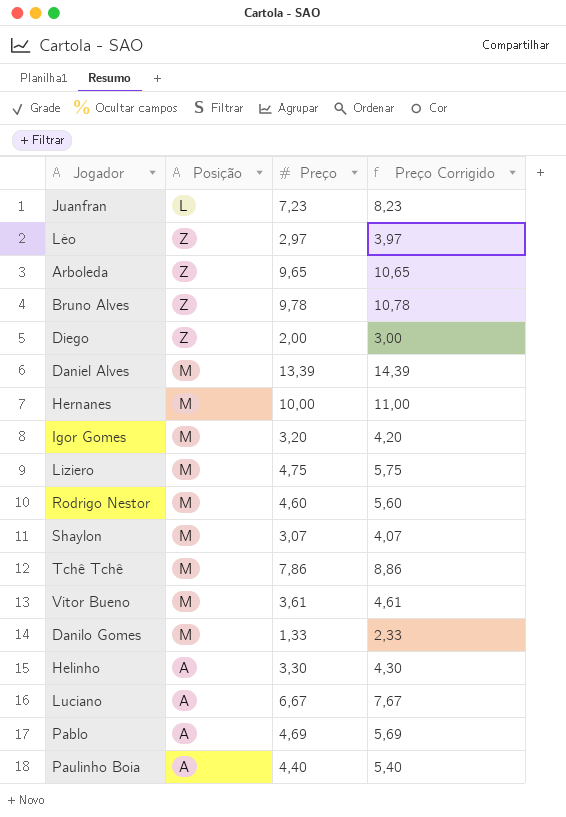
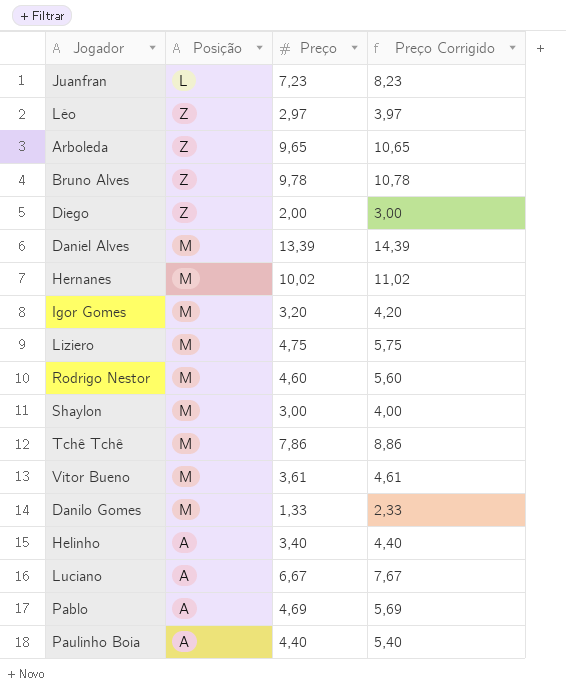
Hernanes | Preço: 10,00 -> 10,02
Hernanes | Preço Corrigido: 11,00 -> 11,02
Shaylon | Preço: 3,07 -> 3,00
Shaylon | Preço Corrigido: 4,07 -> 4,00
Helinho | Preço: 3,30 -> 3,40
Helinho | Preço Corrigido: 4,30 -> 4,40

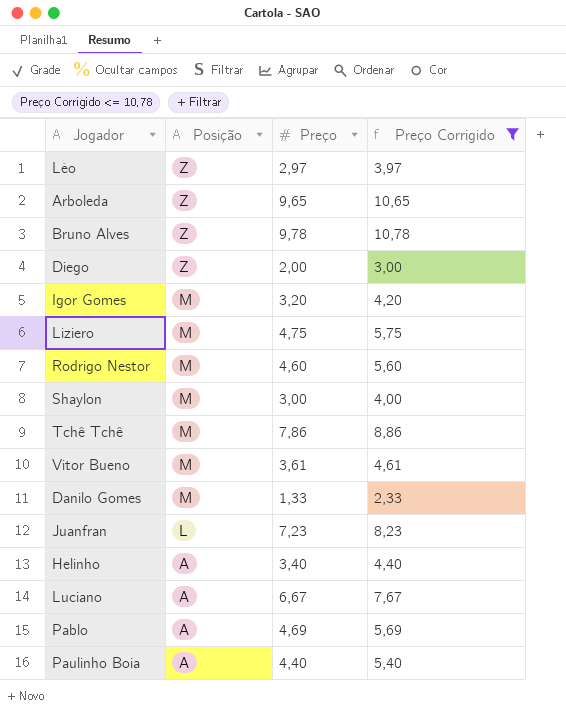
filter: none -> Preço Corrigido <= 10,78
row order: none -> Posição descending

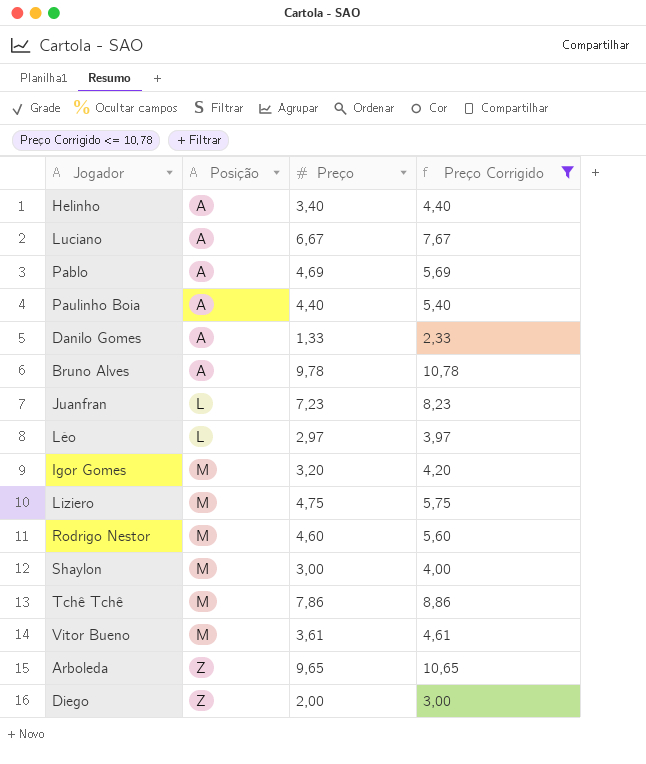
row order: Posição descending -> Posição ascending
Danilo Gomes | Posição: M -> A
Bruno Alves | Posição: Z -> A
Léo | Posição: Z -> L

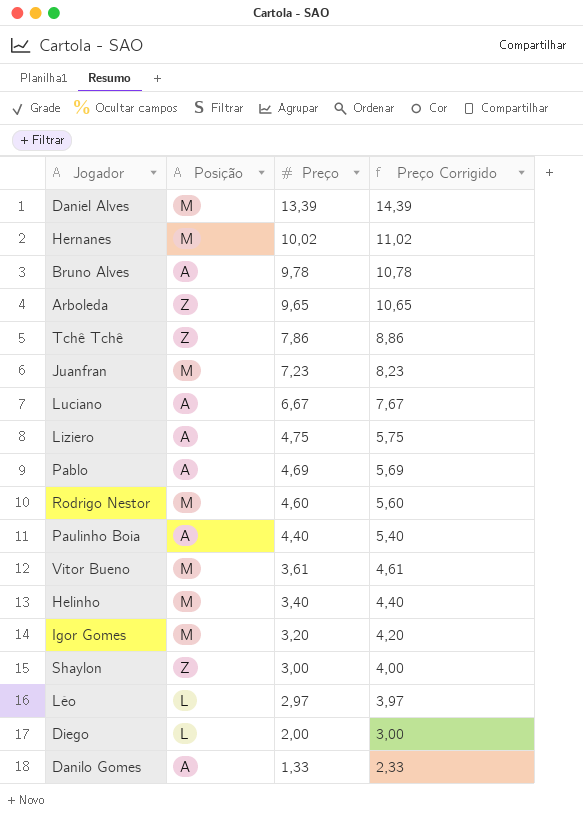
filter: Preço Corrigido <= 10,78 -> none
row order: Posição ascending -> Preço descending
Tchê Tchê | Posição: M -> Z
Juanfran | Posição: L -> M
Liziero | Posição: M -> A
Helinho | Posição: A -> M
Shaylon | Posição: M -> Z
Diego | Posição: Z -> L

